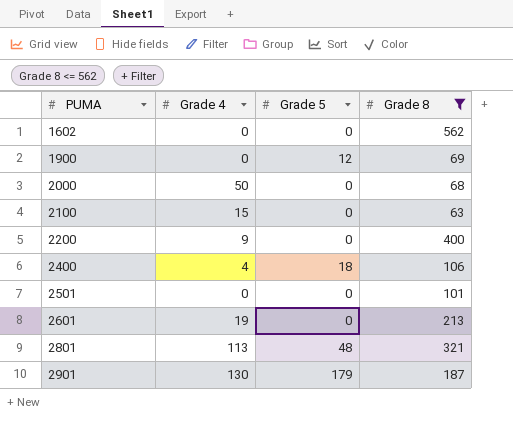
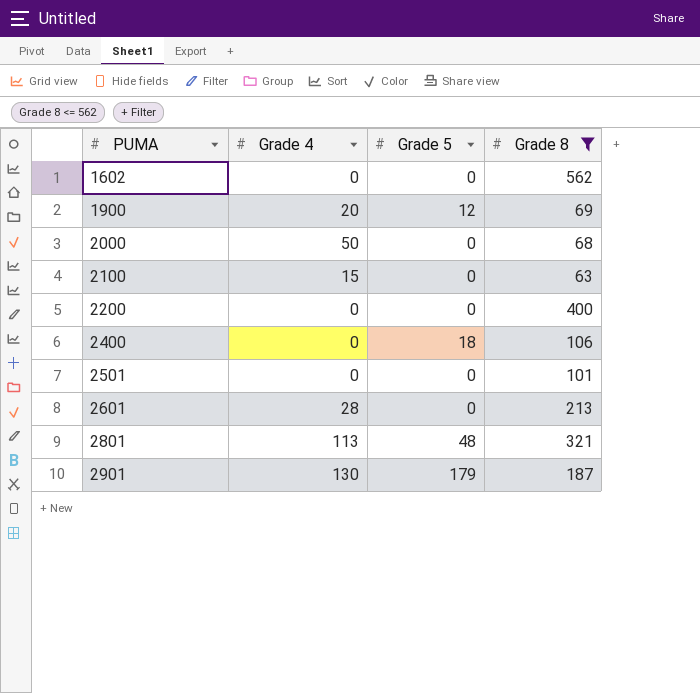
1900 | Grade 4: 0 -> 20
2200 | Grade 4: 9 -> 0
2400 | Grade 4: 4 -> 0
2601 | Grade 4: 19 -> 28

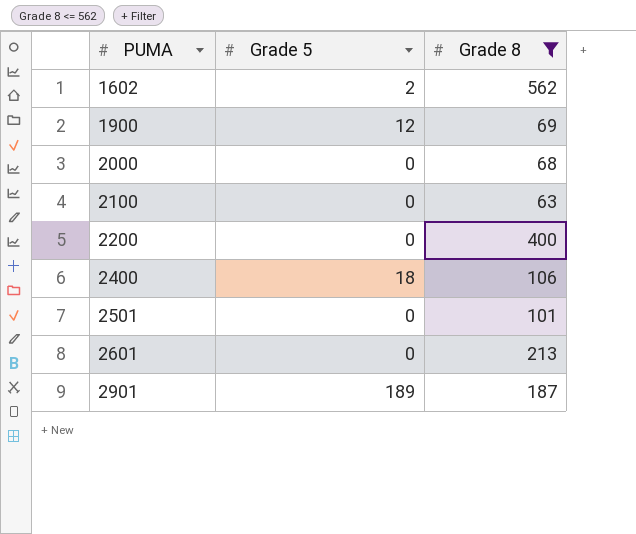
column Grade 4 | position: 2 -> none
row 2801: 113 | 48 | 321 -> none
1602 | Grade 5: 0 -> 2
2901 | Grade 5: 179 -> 189

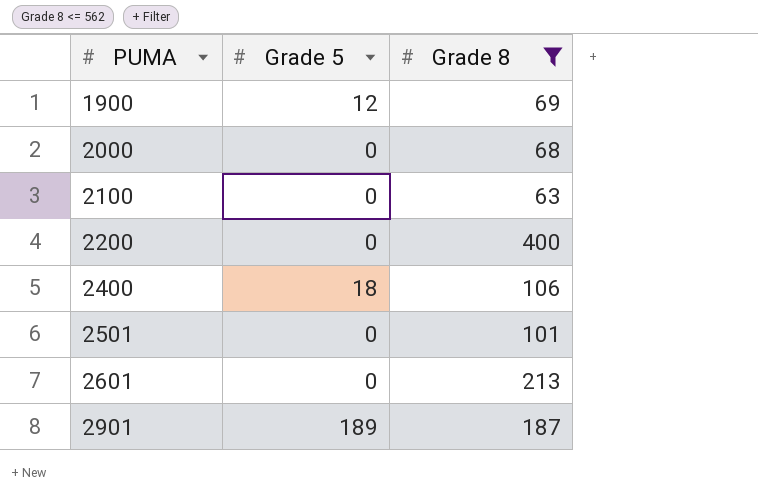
row 1602: 2 | 562 -> none

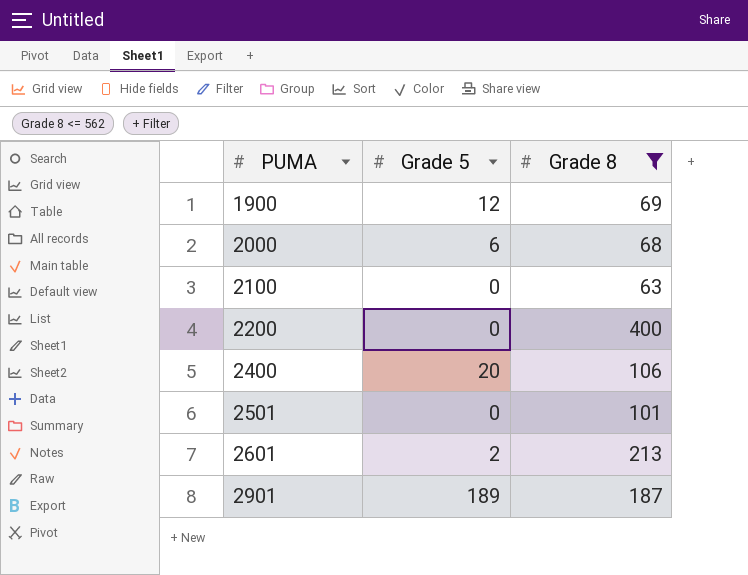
2000 | Grade 5: 0 -> 6
2400 | Grade 5: 18 -> 20
2601 | Grade 5: 0 -> 2

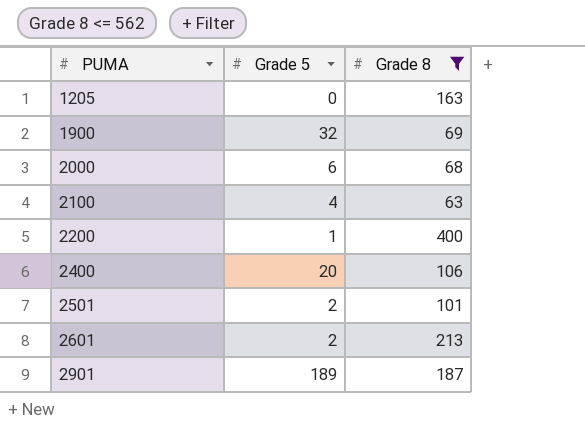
row 1205: none -> 0 | 163
1900 | Grade 5: 12 -> 32
2100 | Grade 5: 0 -> 4
2200 | Grade 5: 0 -> 1
2501 | Grade 5: 0 -> 2

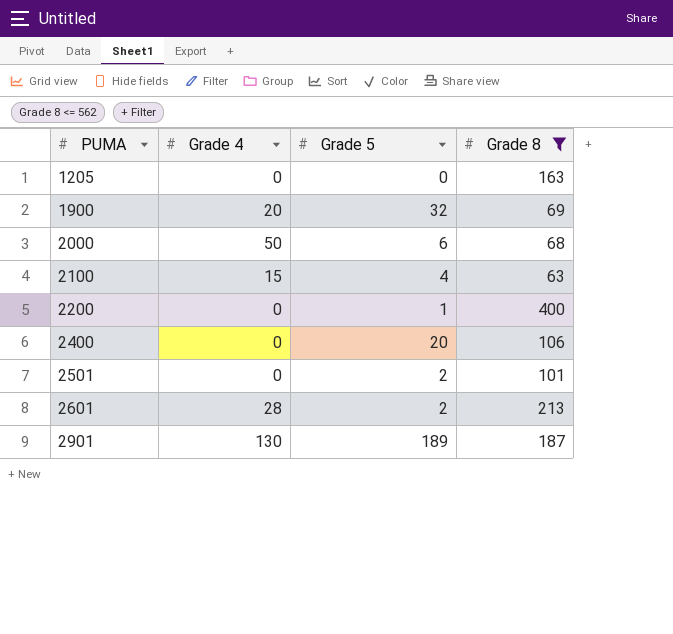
column Grade 4 | position: none -> 2

